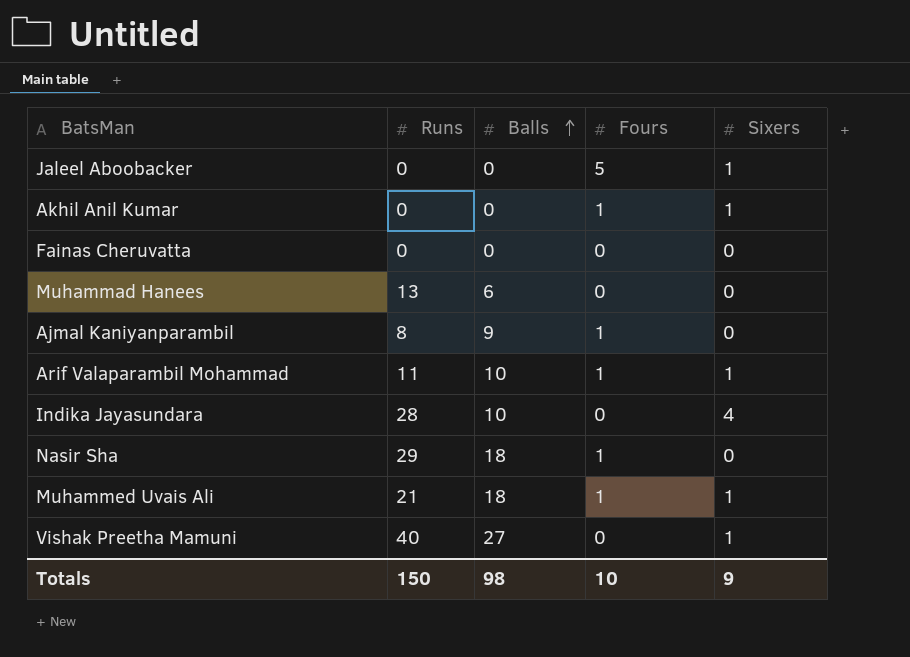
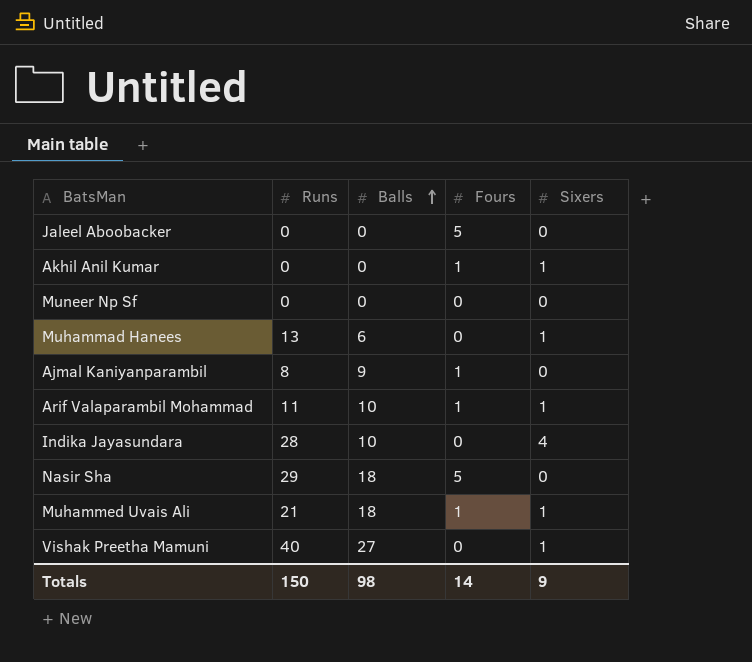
row Fainas Cheruvatta: 0 | 0 | 0 | 0 -> none
Jaleel Aboobacker | Sixers: 1 -> 0
row Muneer Np Sf: none -> 0 | 0 | 0 | 0
Muhammad Hanees | Sixers: 0 -> 1
Nasir Sha | Fours: 1 -> 5
Totals | Fours: 10 -> 14

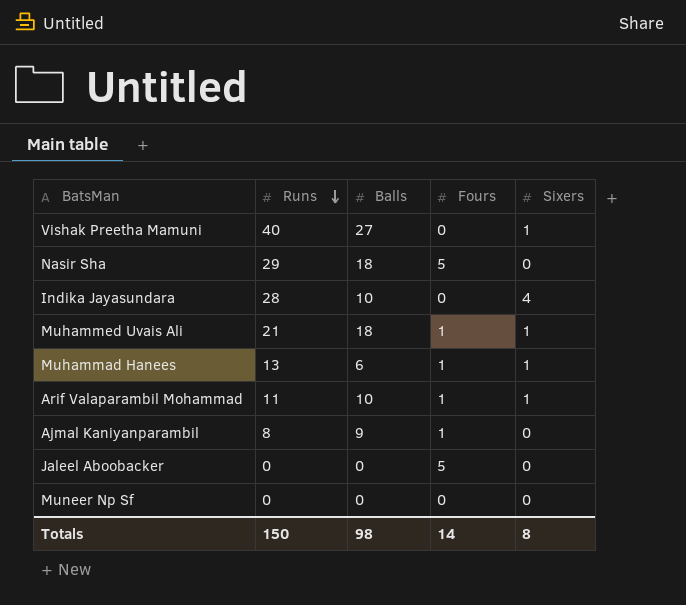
row order: Balls ascending -> Runs descending
row Akhil Anil Kumar: 0 | 0 | 1 | 1 -> none
Muhammad Hanees | Fours: 0 -> 1
Totals | Sixers: 9 -> 8

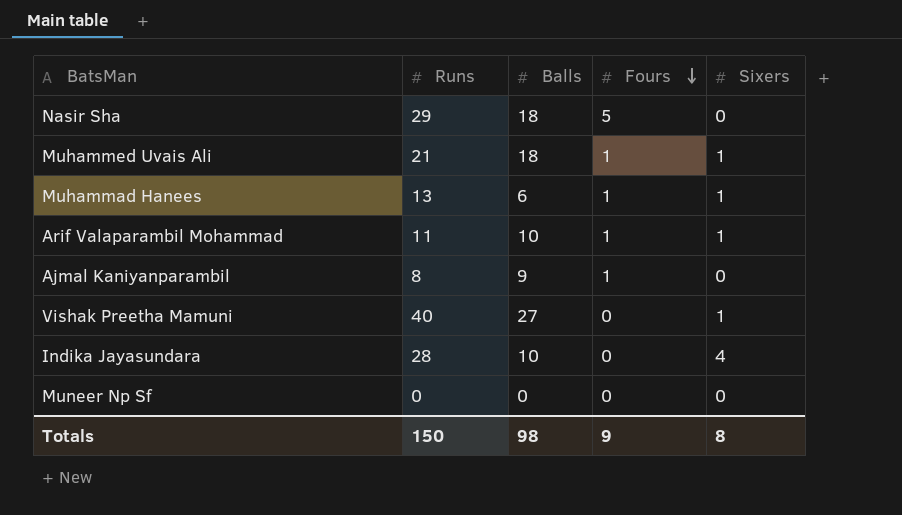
row order: Runs descending -> Fours descending
row Jaleel Aboobacker: 0 | 0 | 5 | 0 -> none
Totals | Fours: 14 -> 9

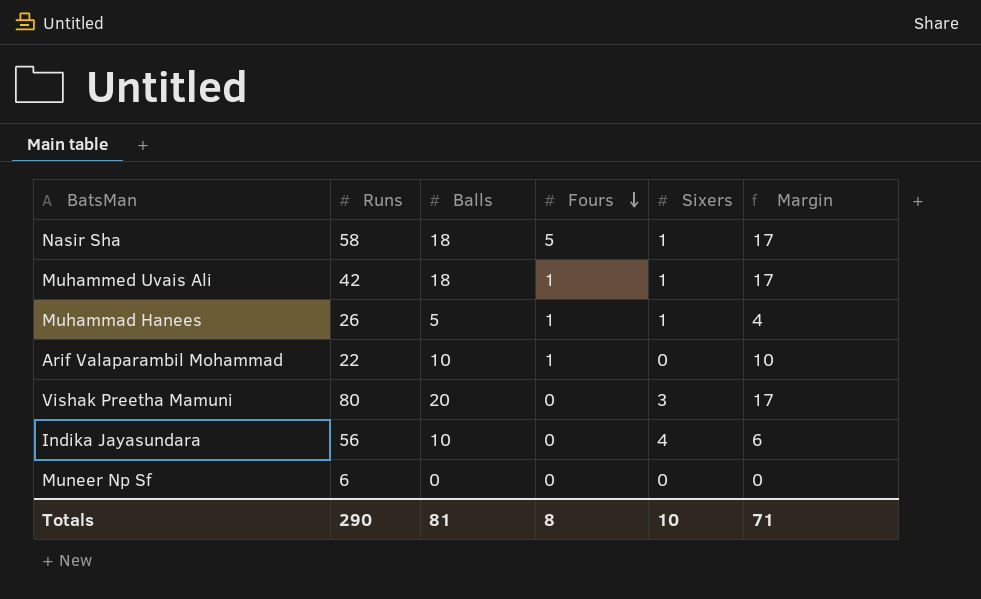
column Margin | formula: none -> [Balls] - [Sixers]
row Ajmal Kaniyanparambil: 8 | 9 | 1 | 0 -> none
Nasir Sha | Runs: 29 -> 58
Nasir Sha | Sixers: 0 -> 1
Muhammed Uvais Ali | Runs: 21 -> 42
Muhammad Hanees | Runs: 13 -> 26
Muhammad Hanees | Balls: 6 -> 5
Arif Valaparambil Mohammad | Runs: 11 -> 22
Arif Valaparambil Mohammad | Sixers: 1 -> 0
Vishak Preetha Mamuni | Runs: 40 -> 80
Vishak Preetha Mamuni | Balls: 27 -> 20
Vishak Preetha Mamuni | Sixers: 1 -> 3
Indika Jayasundara | Runs: 28 -> 56
Muneer Np Sf | Runs: 0 -> 6
Totals | Runs: 150 -> 290
Totals | Balls: 98 -> 81
Totals | Fours: 9 -> 8
Totals | Sixers: 8 -> 10

